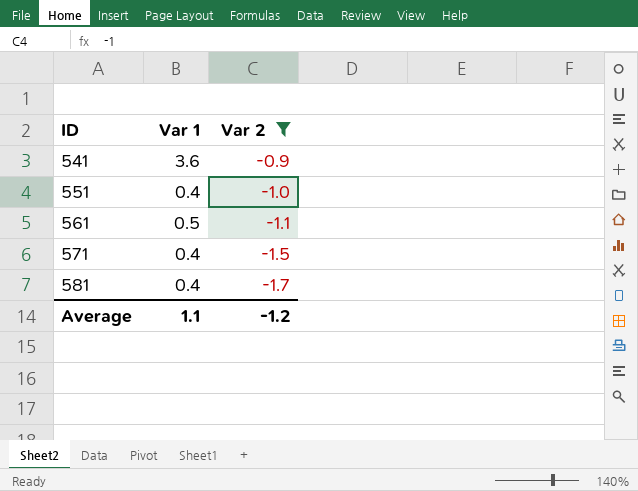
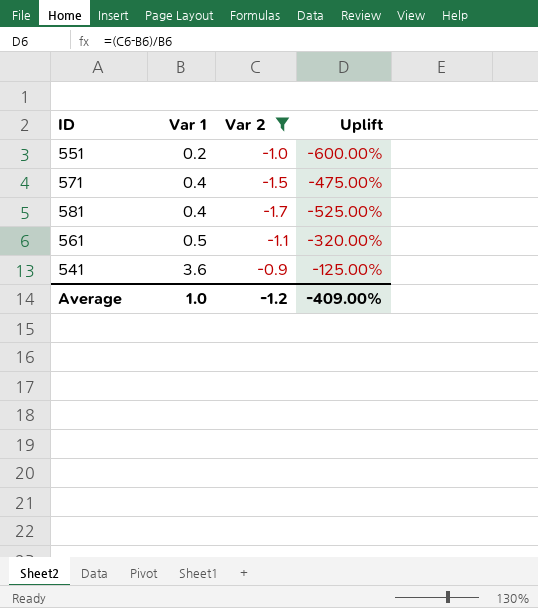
row order: ID ascending -> Var 1 ascending
column Uplift | formula: none -> ([Var 2] - [Var 1]) / [Var 1]
551 | Var 1: 0.4 -> 0.2
Average | Var 1: 1.1 -> 1.0

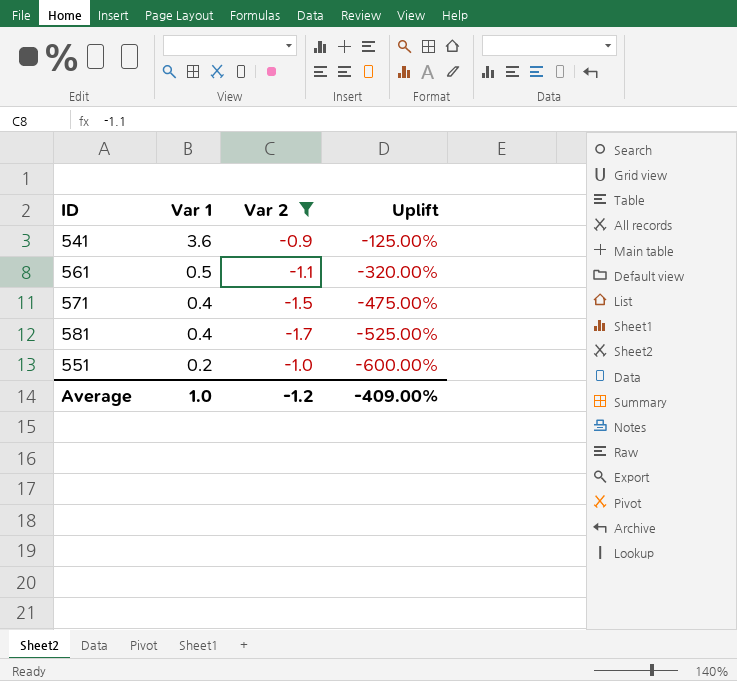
row order: Var 1 ascending -> Var 1 descending

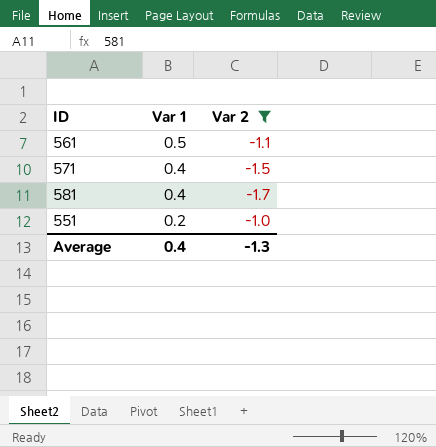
column Uplift | formula: ([Var 2] - [Var 1]) / [Var 1] -> none
row 541: 3.6 | -0.9 | -125.00% -> none
Average | Var 1: 1.0 -> 0.4
Average | Var 2: -1.2 -> -1.3

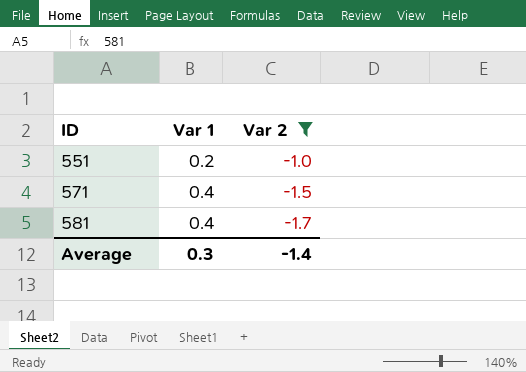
row order: Var 1 descending -> ID ascending
row 561: 0.5 | -1.1 -> none
Average | Var 1: 0.4 -> 0.3
Average | Var 2: -1.3 -> -1.4

